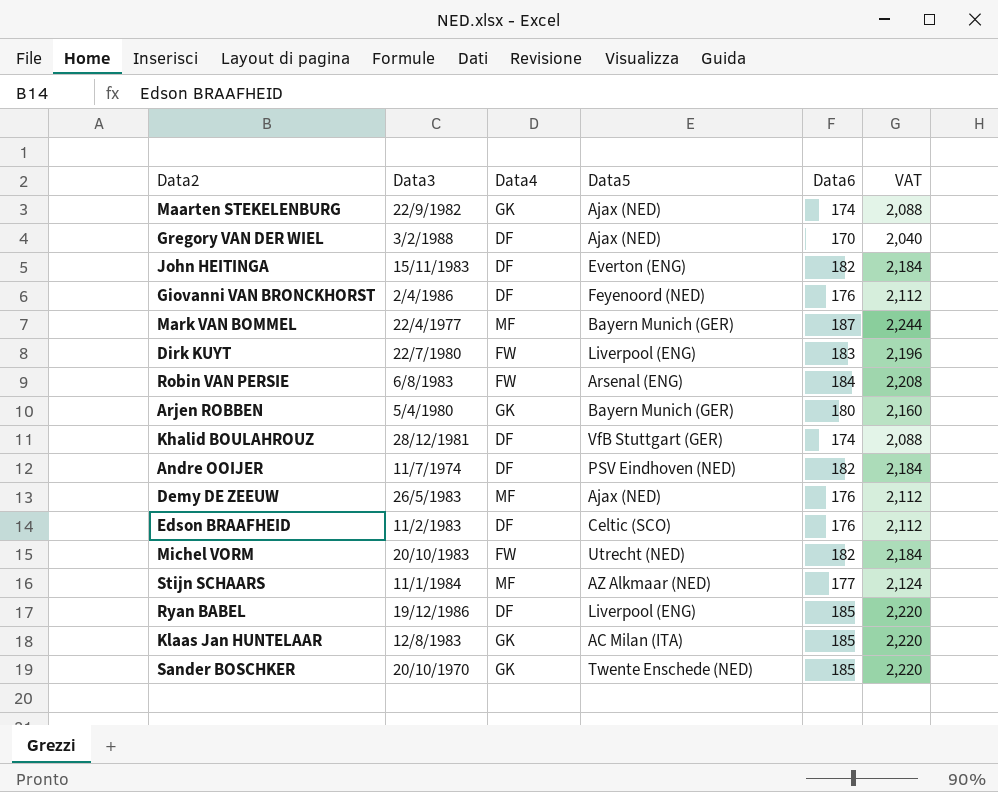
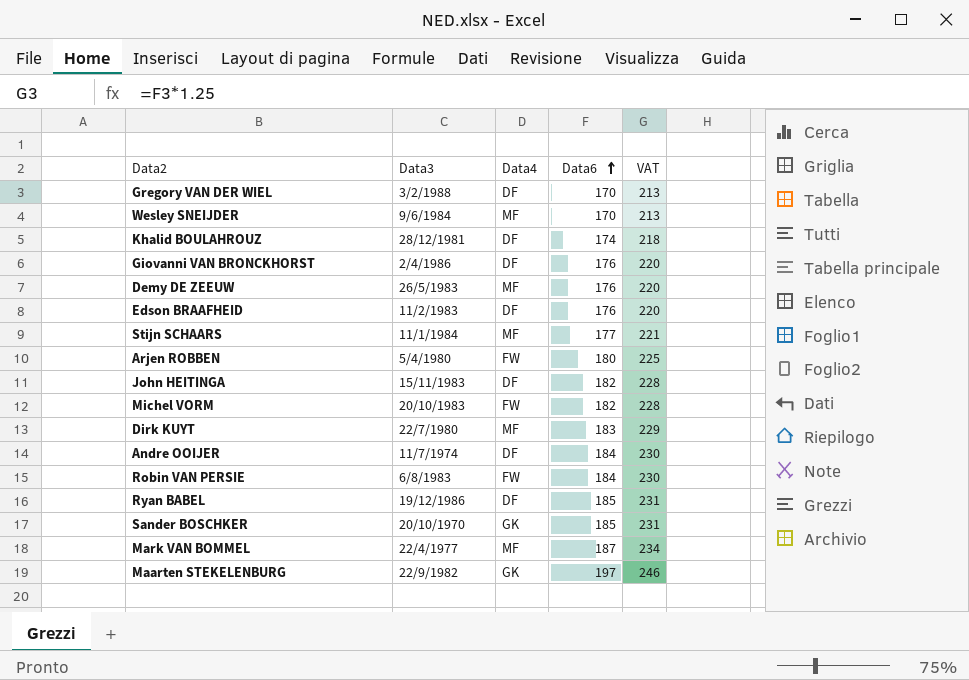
row order: none -> Data6 ascending
column Data5 | position: 4 -> none
column VAT | formula: [Data6] * 12 -> [Data6] * 1.25
row Klaas Jan HUNTELAAR: 12/8/1983 | GK | AC Milan (ITA) | 185 | 2,220 -> none
row Wesley SNEIJDER: none -> 9/6/1984 | MF | 170 | 213
Arjen ROBBEN | Data4: GK -> FW
Dirk KUYT | Data4: FW -> MF
Andre OOIJER | Data6: 182 -> 184
Maarten STEKELENBURG | Data6: 174 -> 197

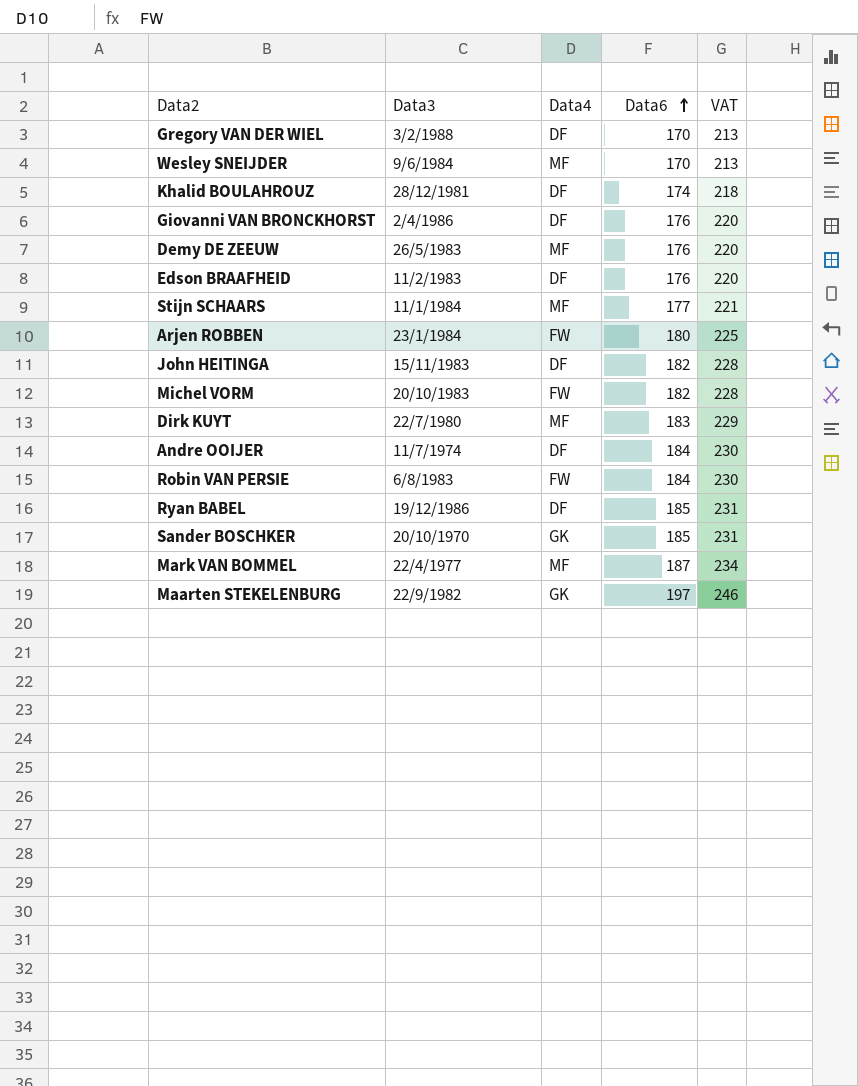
Arjen ROBBEN | Data3: 5/4/1980 -> 23/1/1984

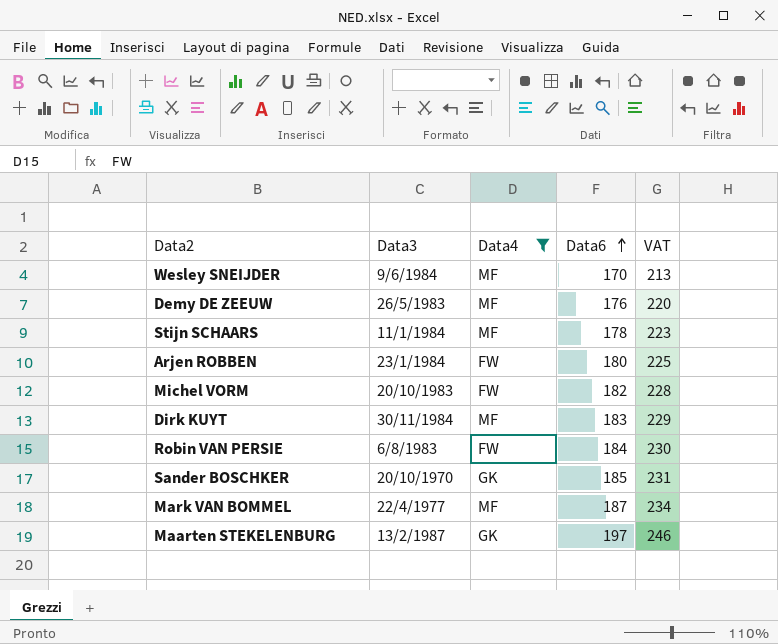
filter: none -> Data4 != DF
Stijn SCHAARS | Data6: 177 -> 178
Stijn SCHAARS | VAT: 221 -> 223
Dirk KUYT | Data3: 22/7/1980 -> 30/11/1984
Maarten STEKELENBURG | Data3: 22/9/1982 -> 13/2/1987

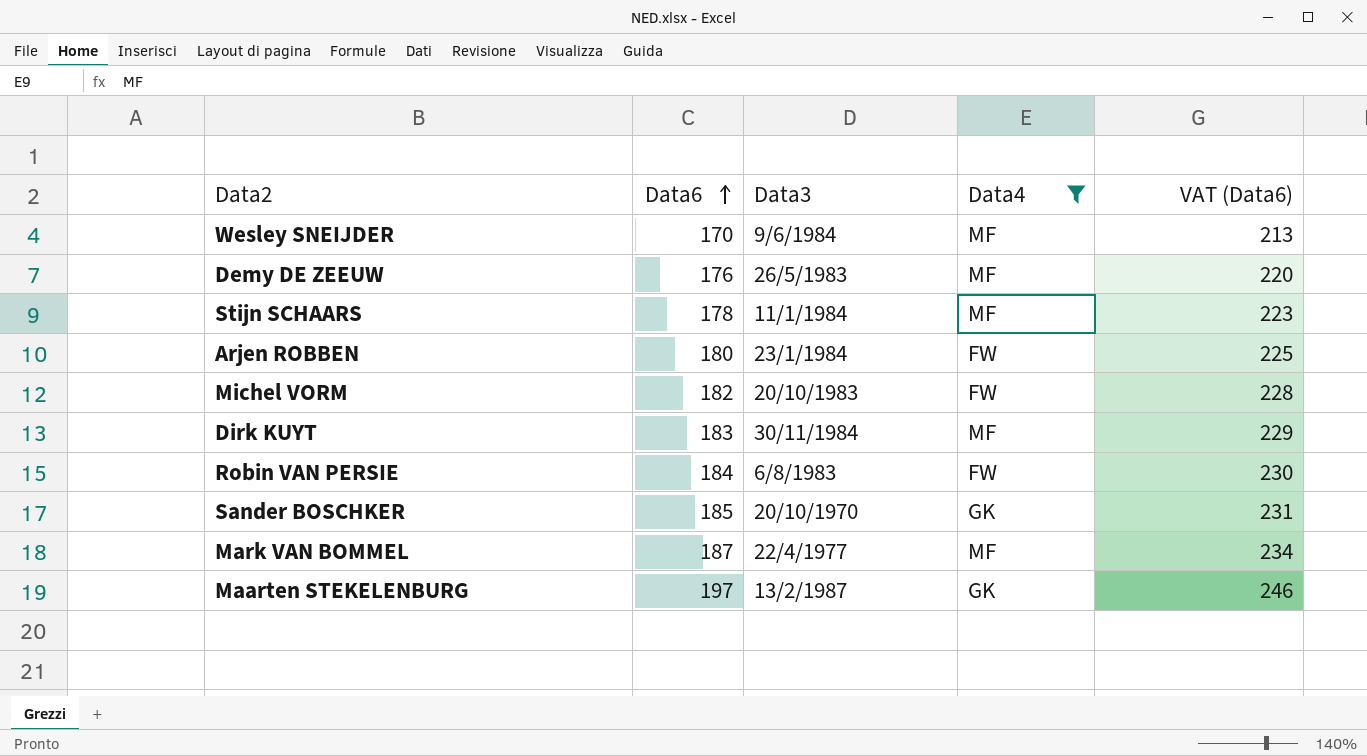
column Data6 | position: 4 -> 2
column name: VAT -> VAT (Data6)

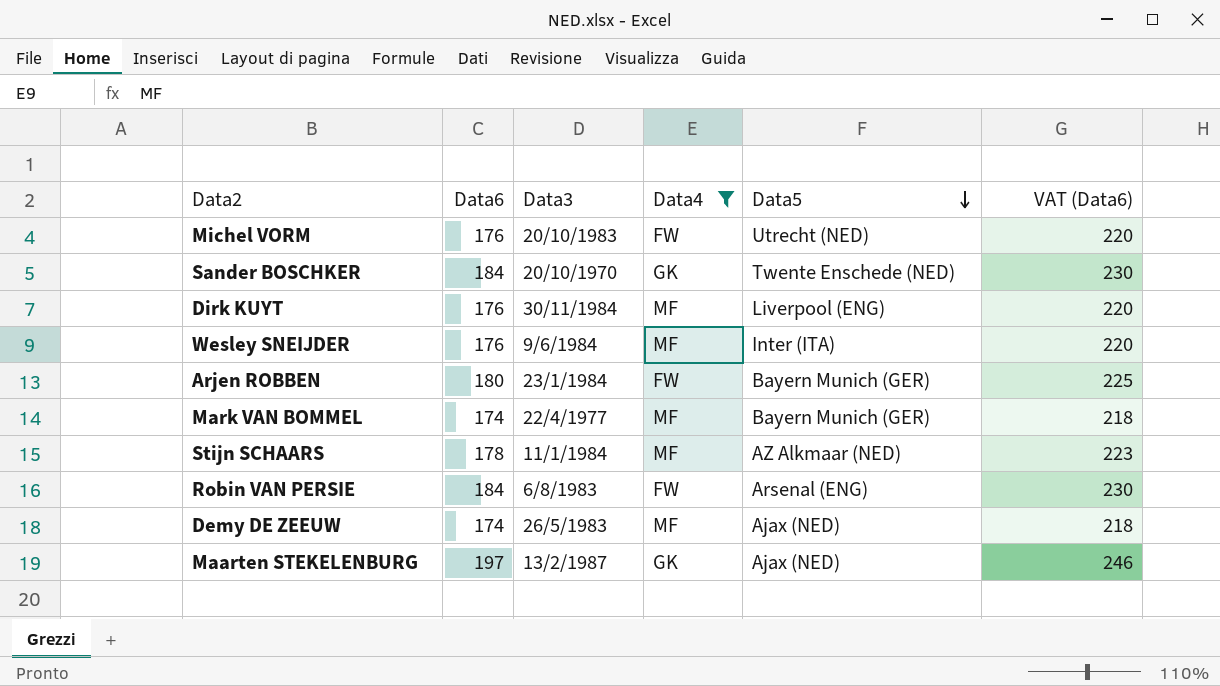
row order: Data6 ascending -> Data5 descending
column Data5 | position: none -> 5
Michel VORM | Data6: 182 -> 176
Michel VORM | VAT (Data6): 228 -> 220
Sander BOSCHKER | Data6: 185 -> 184
Sander BOSCHKER | VAT (Data6): 231 -> 230
Dirk KUYT | Data6: 183 -> 176
Dirk KUYT | VAT (Data6): 229 -> 220
Wesley SNEIJDER | Data6: 170 -> 176
Wesley SNEIJDER | VAT (Data6): 213 -> 220
Mark VAN BOMMEL | Data6: 187 -> 174
Mark VAN BOMMEL | VAT (Data6): 234 -> 218
Demy DE ZEEUW | Data6: 176 -> 174
Demy DE ZEEUW | VAT (Data6): 220 -> 218

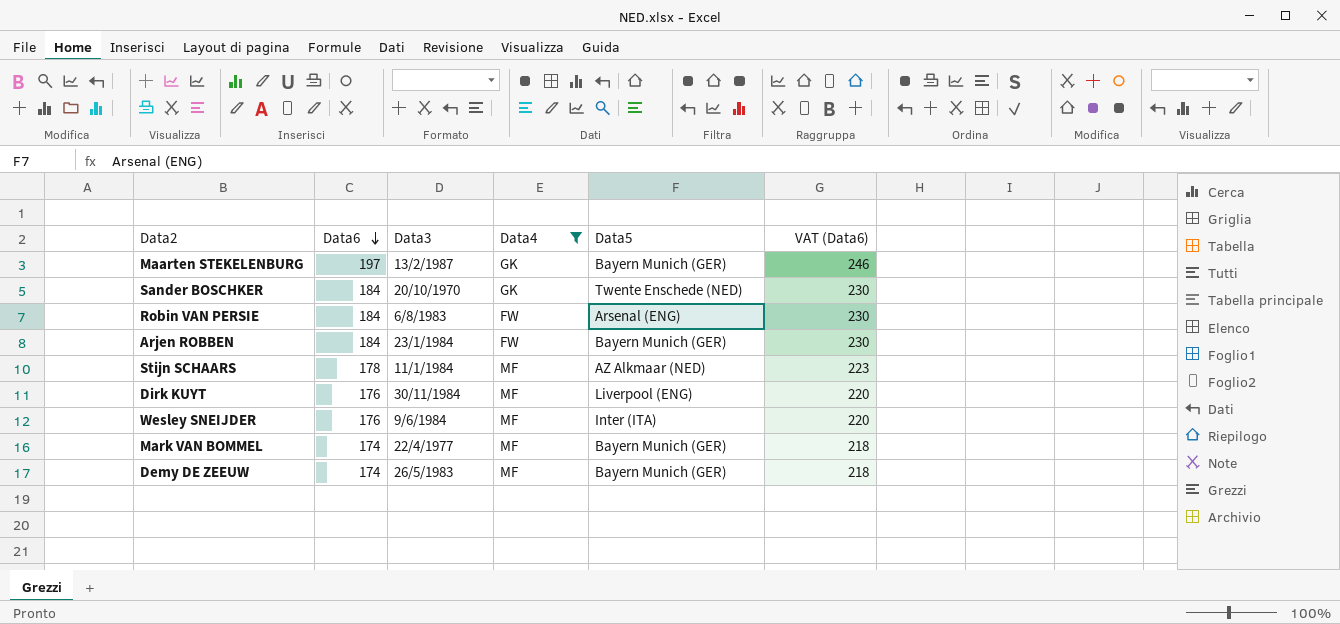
row order: Data5 descending -> Data6 descending
row Michel VORM: 176 | 20/10/1983 | FW | Utrecht (NED) | 220 -> none
Maarten STEKELENBURG | Data5: Ajax (NED) -> Bayern Munich (GER)
Arjen ROBBEN | Data6: 180 -> 184
Arjen ROBBEN | VAT (Data6): 225 -> 230
Demy DE ZEEUW | Data5: Ajax (NED) -> Bayern Munich (GER)

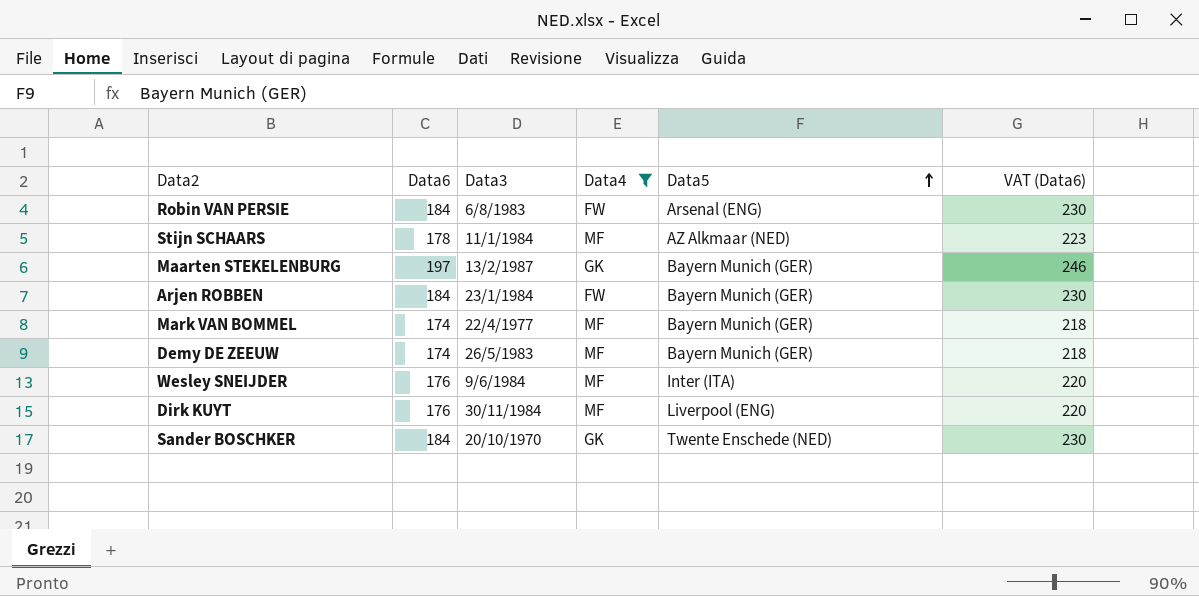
row order: Data6 descending -> Data5 ascending

